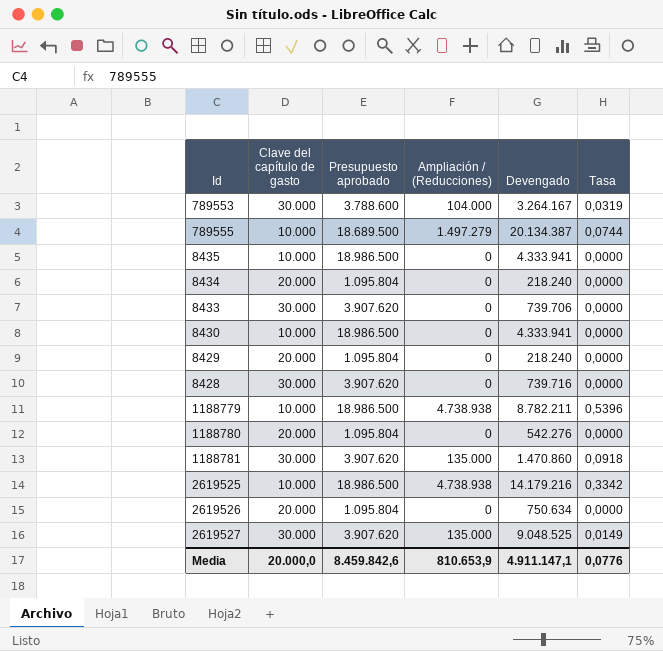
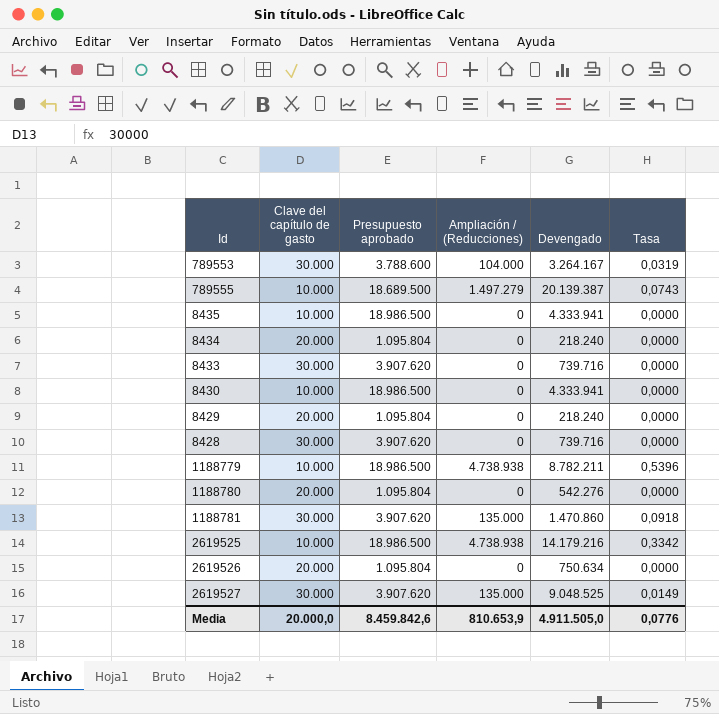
789555 | Devengado: 20.134.387 -> 20.139.387
789555 | Tasa: 0,0744 -> 0,0743
8433 | Devengado: 739.706 -> 739.716
Media | Devengado: 4.911.147,1 -> 4.911.505,0

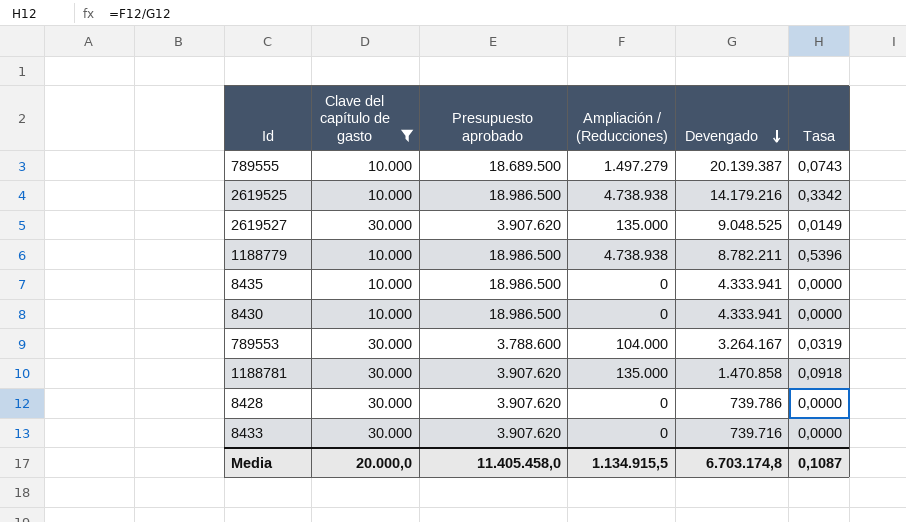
filter: none -> Clave del capítulo de gasto != 20.000
row order: none -> Devengado descending
1188781 | Devengado: 1.470.860 -> 1.470.858
8428 | Devengado: 739.716 -> 739.786
Media | Presupuesto aprobado: 8.459.842,6 -> 11.405.458,0
Media | Ampliación / (Reducciones): 810.653,9 -> 1.134.915,5
Media | Devengado: 4.911.505,0 -> 6.703.174,8
Media | Tasa: 0,0776 -> 0,1087

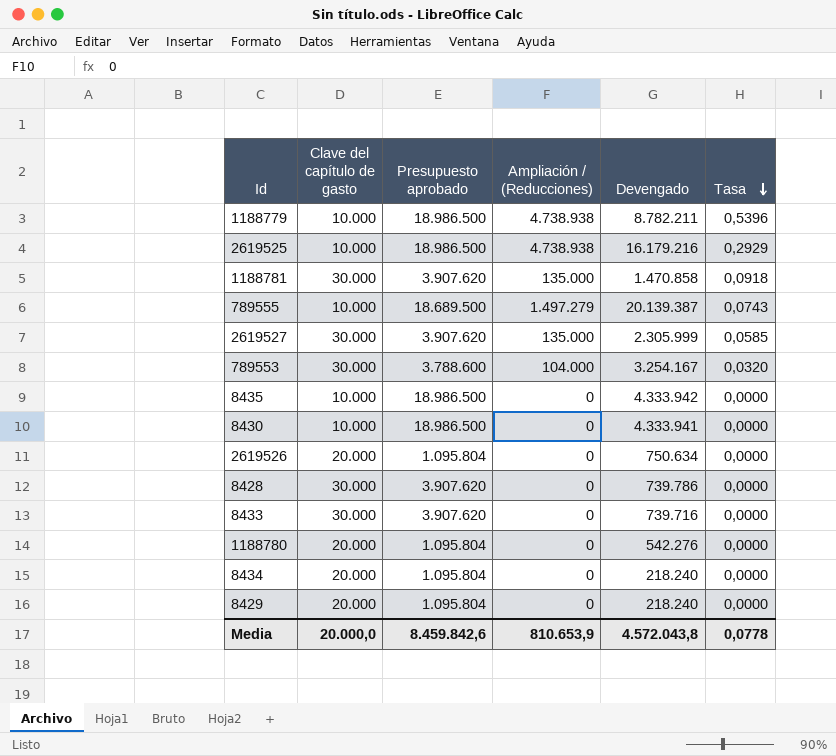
filter: Clave del capítulo de gasto != 20.000 -> none
row order: Devengado descending -> Tasa descending
2619525 | Devengado: 14.179.216 -> 16.179.216
2619525 | Tasa: 0,3342 -> 0,2929
2619527 | Devengado: 9.048.525 -> 2.305.999
2619527 | Tasa: 0,0149 -> 0,0585
789553 | Devengado: 3.264.167 -> 3.254.167
789553 | Tasa: 0,0319 -> 0,0320
8435 | Devengado: 4.333.941 -> 4.333.942
Media | Presupuesto aprobado: 11.405.458,0 -> 8.459.842,6
Media | Ampliación / (Reducciones): 1.134.915,5 -> 810.653,9
Media | Devengado: 6.703.174,8 -> 4.572.043,8
Media | Tasa: 0,1087 -> 0,0778

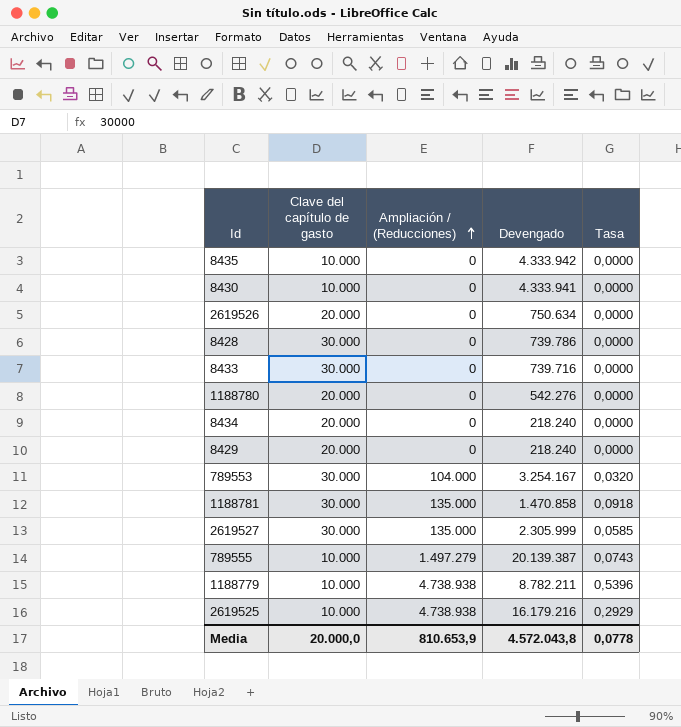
row order: Tasa descending -> Ampliación / (Reducciones) ascending
column Presupuesto aprobado | position: 3 -> none

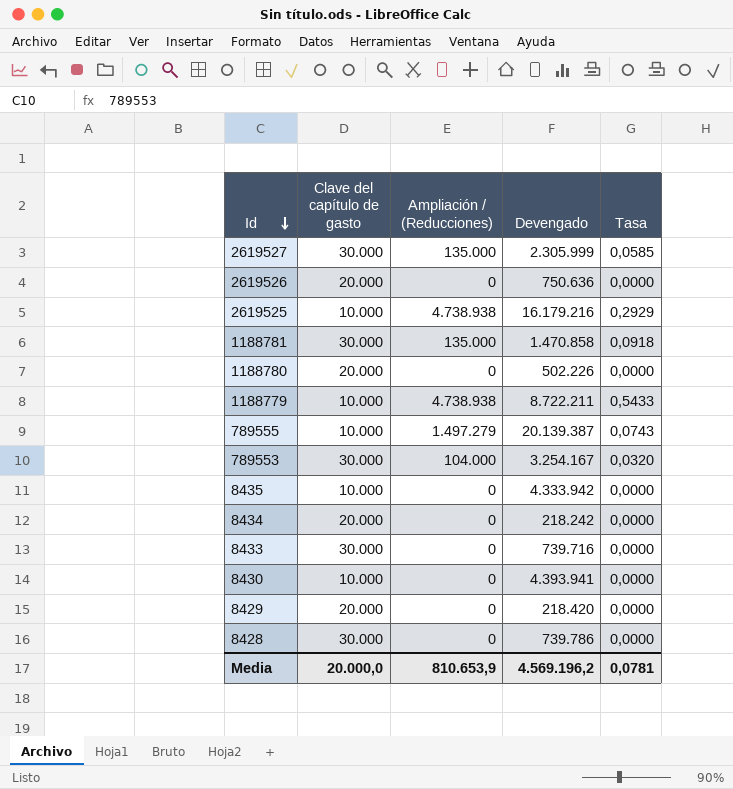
row order: Ampliación / (Reducciones) ascending -> Id descending
2619526 | Devengado: 750.634 -> 750.636
1188780 | Devengado: 542.276 -> 502.226
1188779 | Devengado: 8.782.211 -> 8.722.211
1188779 | Tasa: 0,5396 -> 0,5433
8434 | Devengado: 218.240 -> 218.242
8430 | Devengado: 4.333.941 -> 4.393.941
8429 | Devengado: 218.240 -> 218.420
Media | Devengado: 4.572.043,8 -> 4.569.196,2
Media | Tasa: 0,0778 -> 0,0781

